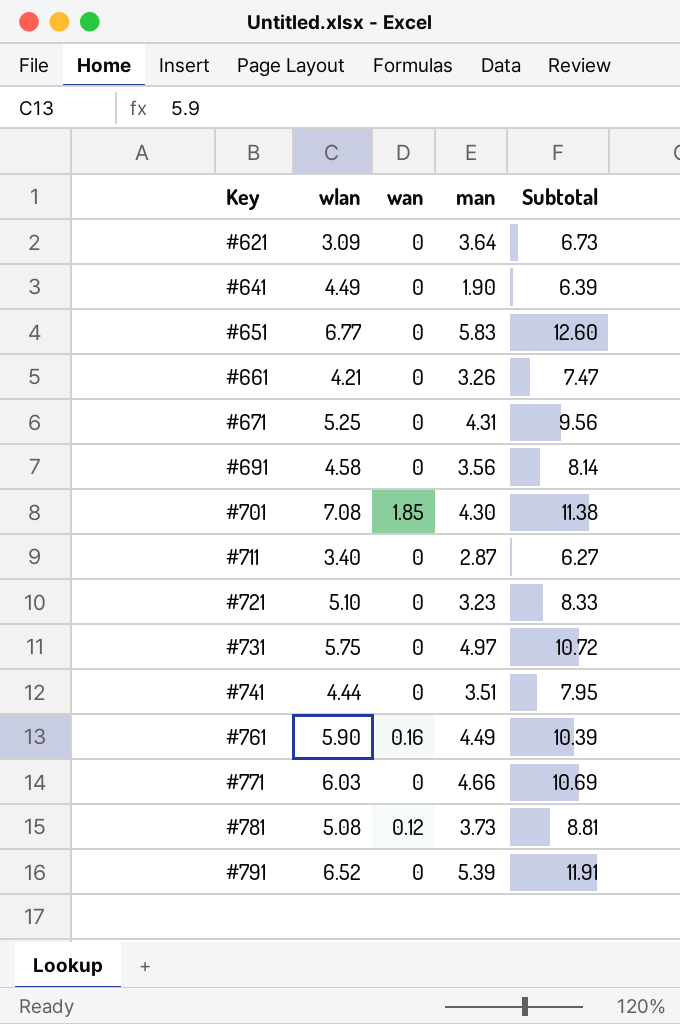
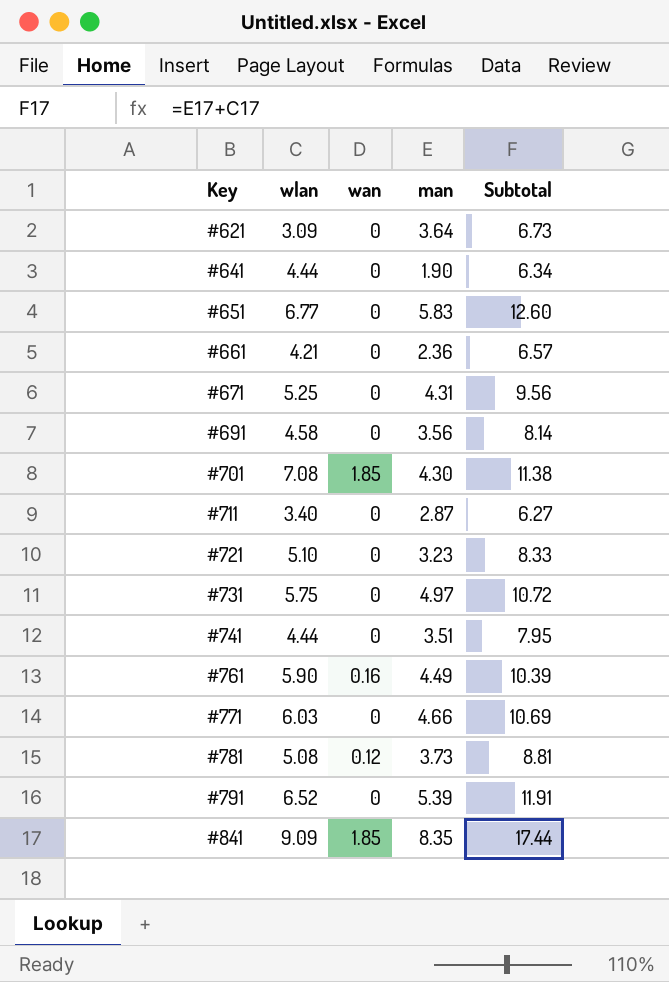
#641 | wlan: 4.49 -> 4.44
#641 | Subtotal: 6.39 -> 6.34
#661 | man: 3.26 -> 2.36
#661 | Subtotal: 7.47 -> 6.57
row #841: none -> 9.09 | 1.85 | 8.35 | 17.44

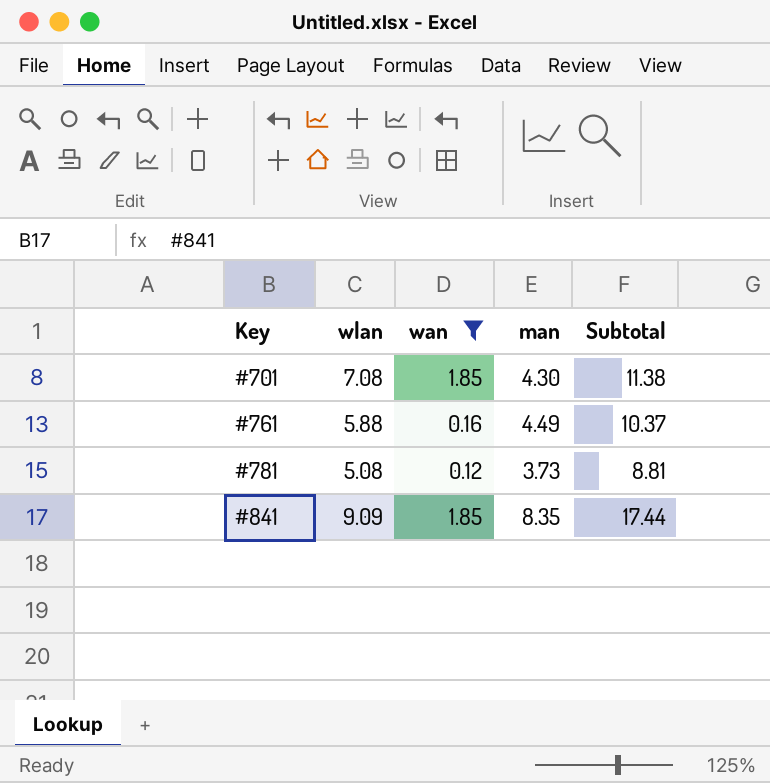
filter: none -> wan != 0
#761 | wlan: 5.90 -> 5.88
#761 | Subtotal: 10.39 -> 10.37

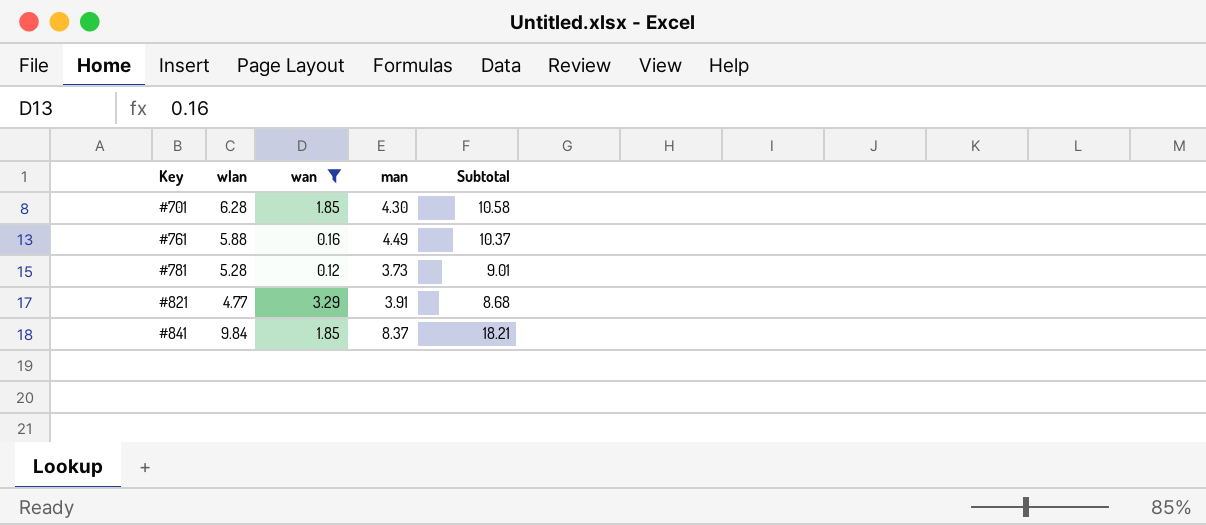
#701 | wlan: 7.08 -> 6.28
#701 | Subtotal: 11.38 -> 10.58
#781 | wlan: 5.08 -> 5.28
#781 | Subtotal: 8.81 -> 9.01
row #821: none -> 4.77 | 3.29 | 3.91 | 8.68
#841 | wlan: 9.09 -> 9.84
#841 | man: 8.35 -> 8.37
#841 | Subtotal: 17.44 -> 18.21

